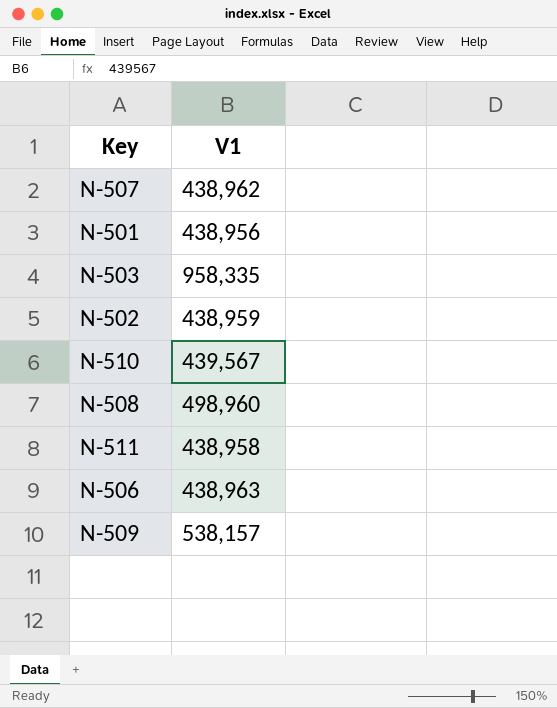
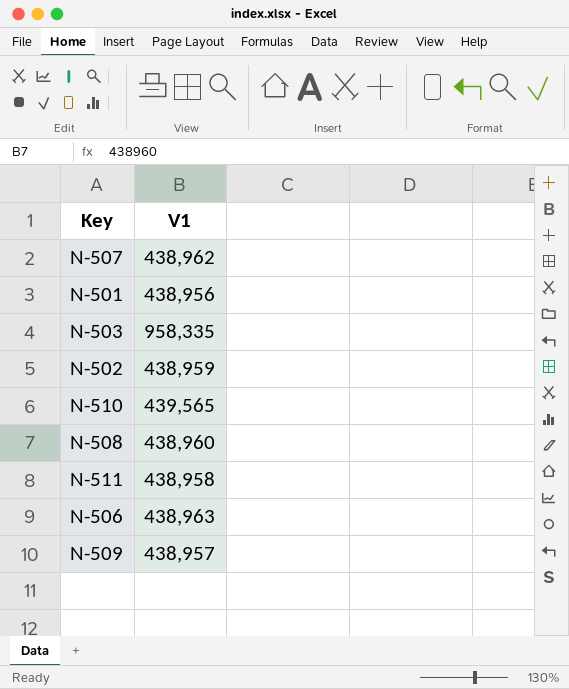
N-510 | V1: 439,567 -> 439,565
N-508 | V1: 498,960 -> 438,960
N-509 | V1: 538,157 -> 438,957

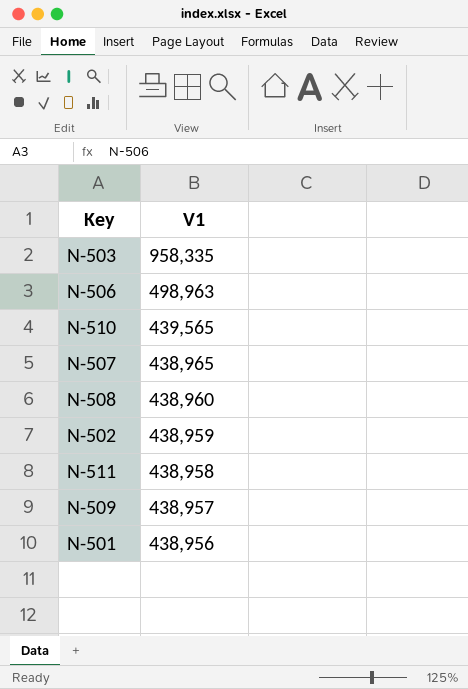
row order: none -> V1 descending
N-506 | V1: 438,963 -> 498,963
N-507 | V1: 438,962 -> 438,965

